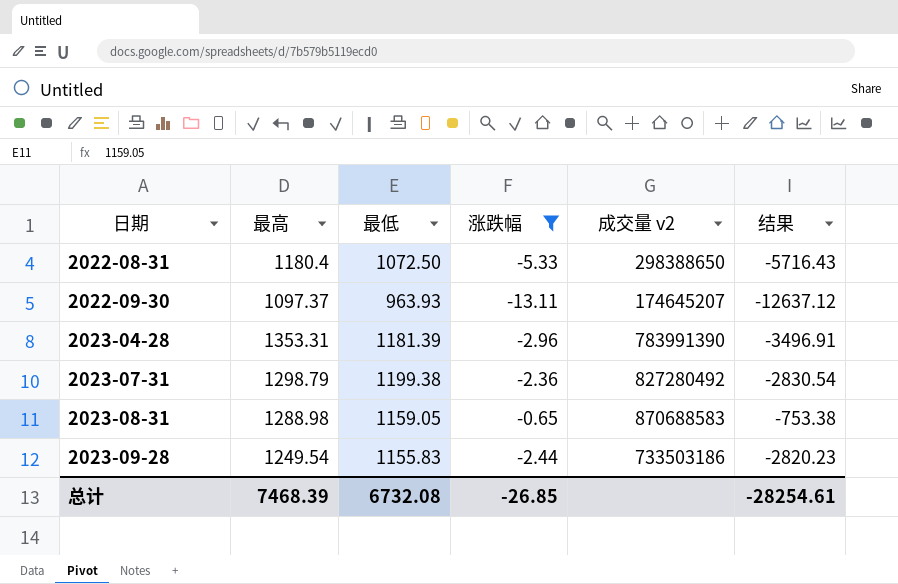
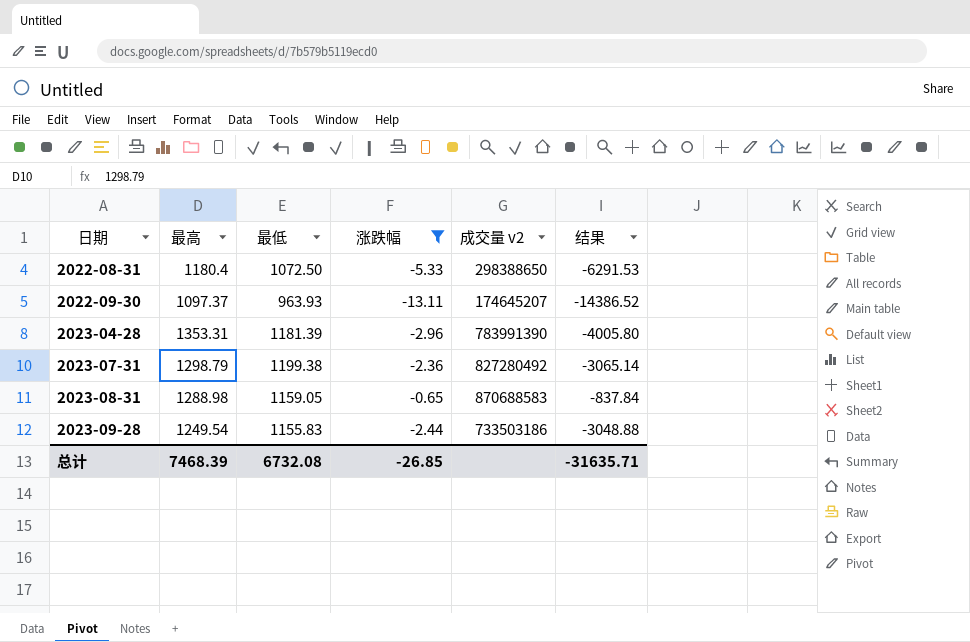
column 结果 | formula: [最低] * [涨跌幅] -> [最高] * [涨跌幅]
总计 | 结果: -28254.61 -> -31635.71

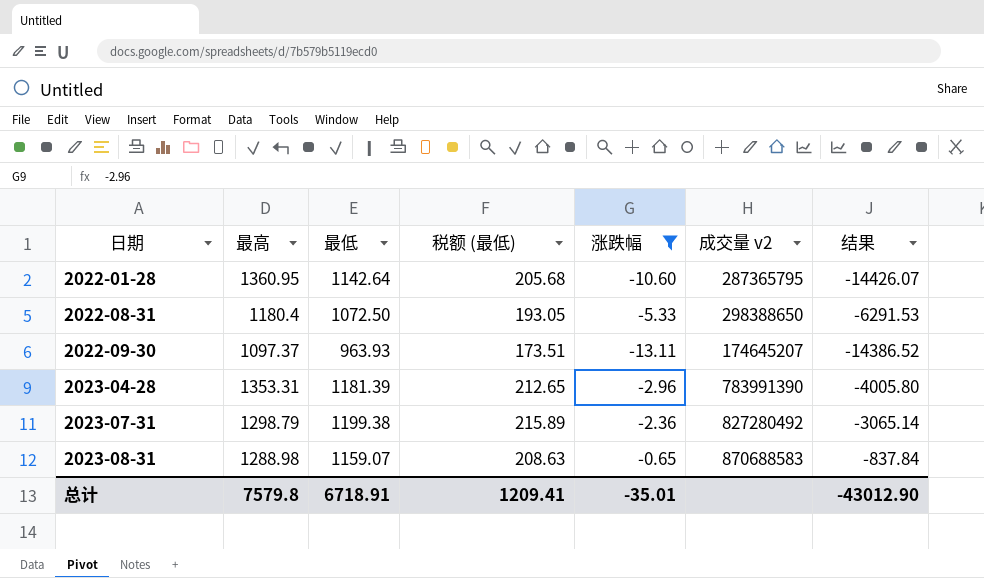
column 税额 (最低) | formula: none -> [最低] * 0.18
row 2023-09-28: 1249.54 | 1155.83 | -2.44 | 733503186 | -3048.88 -> none
row 2022-01-28: none -> 1360.95 | 1142.64 | 205.68 | -10.60 | 287365795 | -14426.07
2023-08-31 | 最低: 1159.05 -> 1159.07
总计 | 最高: 7468.39 -> 7579.8
总计 | 最低: 6732.08 -> 6718.91
总计 | 涨跌幅: -26.85 -> -35.01
总计 | 结果: -31635.71 -> -43012.90

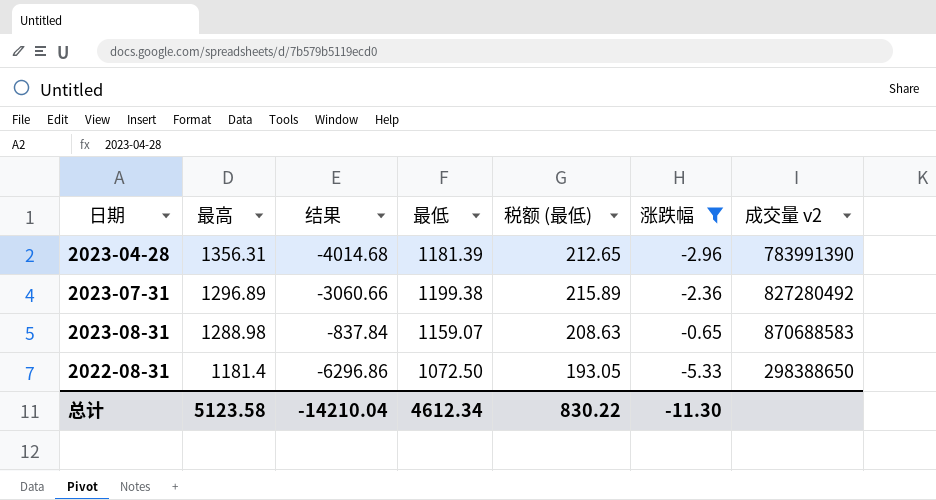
row order: 日期 ascending -> 最高 descending
column 结果 | position: 7 -> 3
row 2022-01-28: 1360.95 | 1142.64 | 205.68 | -10.60 | 287365795 | -14426.07 -> none
row 2022-09-30: 1097.37 | 963.93 | 173.51 | -13.11 | 174645207 | -14386.52 -> none
2023-04-28 | 最高: 1353.31 -> 1356.31
2023-04-28 | 结果: -4005.80 -> -4014.68
2023-07-31 | 最高: 1298.79 -> 1296.89
2023-07-31 | 结果: -3065.14 -> -3060.66
2022-08-31 | 最高: 1180.4 -> 1181.4
2022-08-31 | 结果: -6291.53 -> -6296.86
总计 | 最高: 7579.8 -> 5123.58
总计 | 结果: -43012.90 -> -14210.04
总计 | 最低: 6718.91 -> 4612.34
总计 | 税额 (最低): 1209.41 -> 830.22
总计 | 涨跌幅: -35.01 -> -11.30

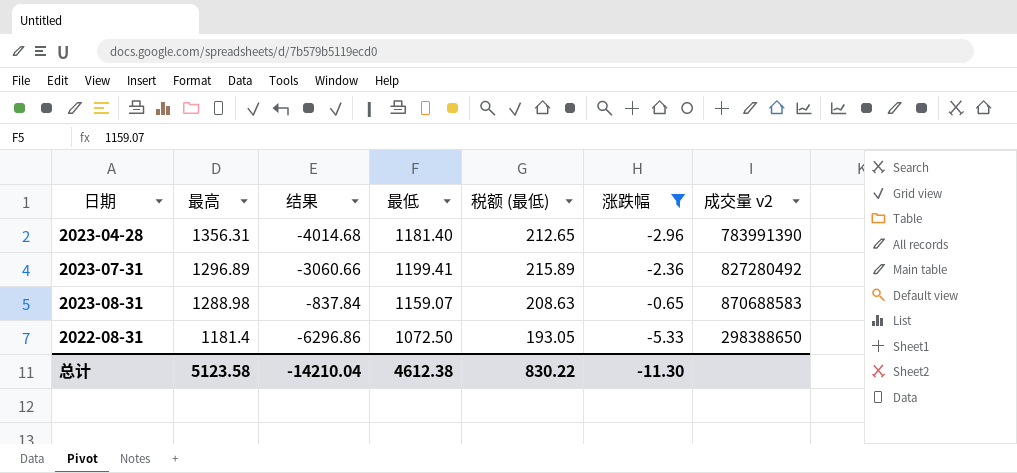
2023-04-28 | 最低: 1181.39 -> 1181.40
2023-07-31 | 最低: 1199.38 -> 1199.41
总计 | 最低: 4612.34 -> 4612.38

